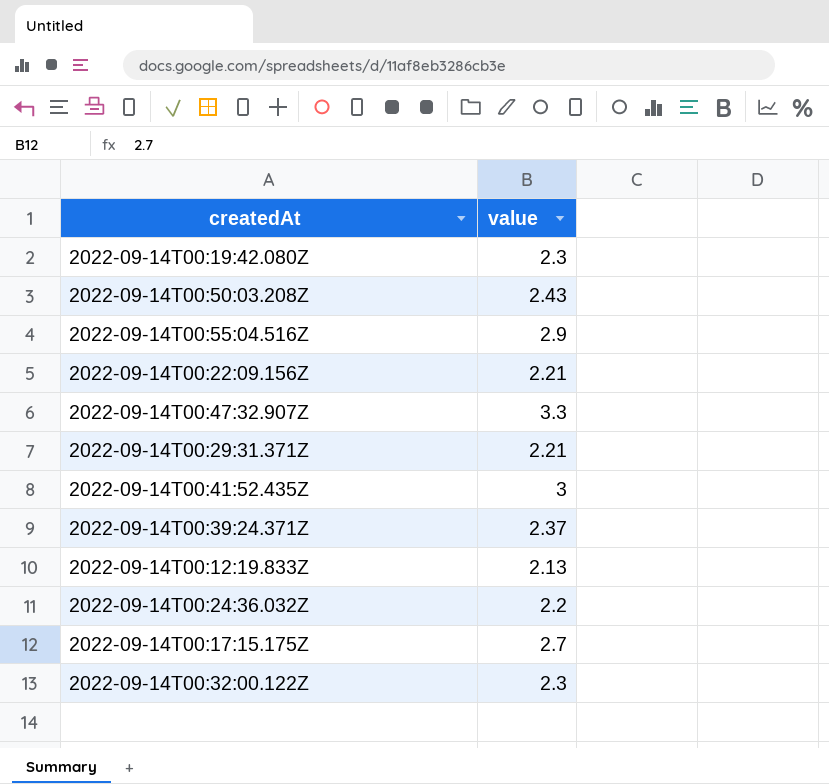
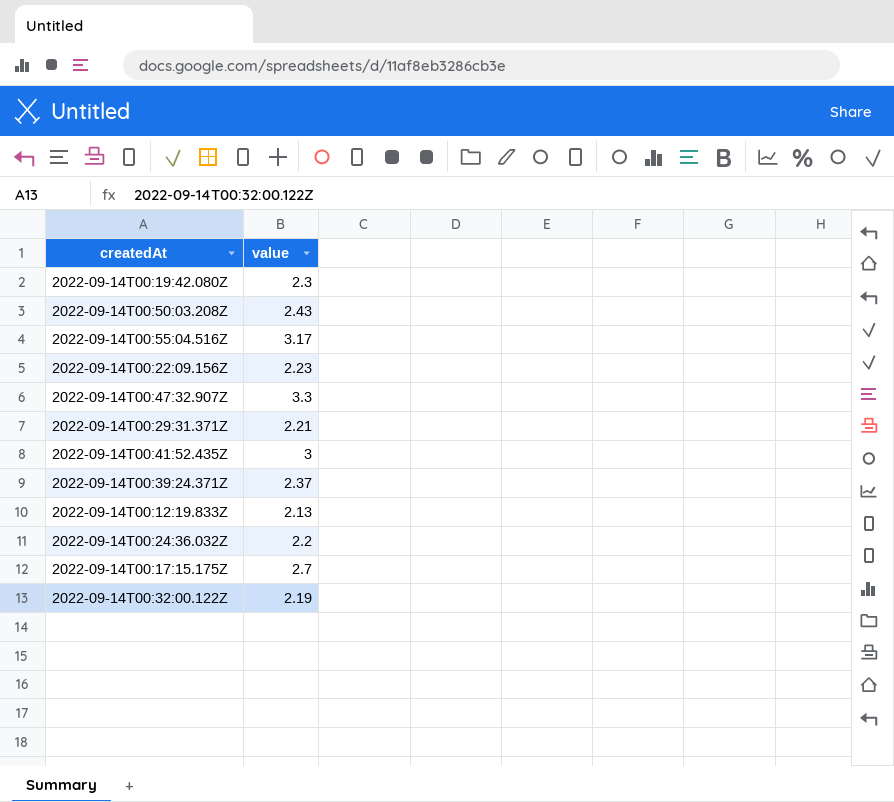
2022-09-14T00:55:04.516Z | value: 2.9 -> 3.17
2022-09-14T00:22:09.156Z | value: 2.21 -> 2.23
2022-09-14T00:32:00.122Z | value: 2.3 -> 2.19

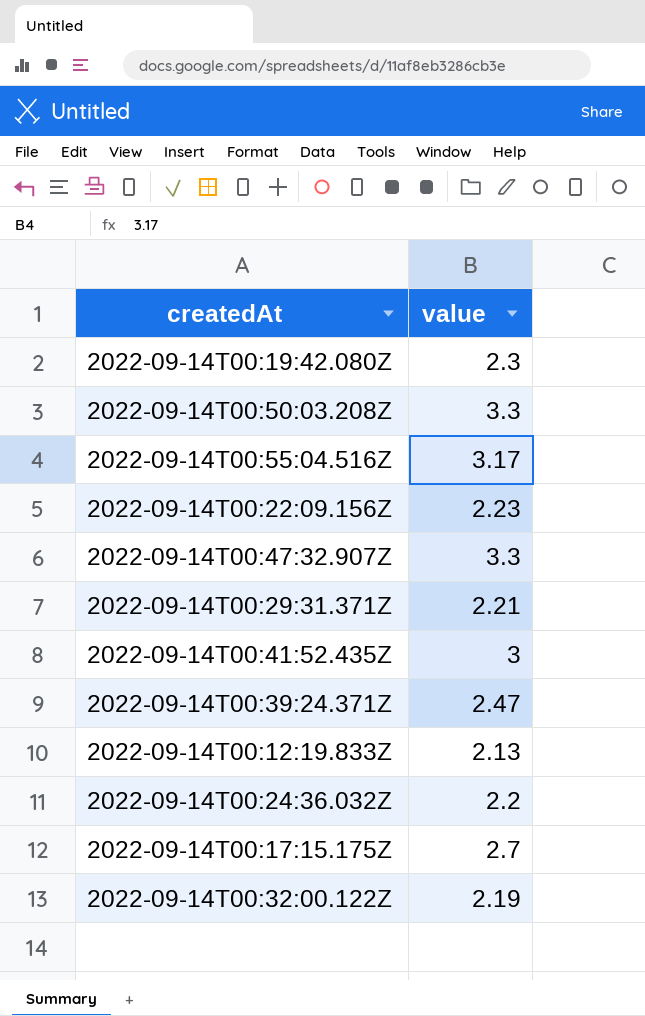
2022-09-14T00:50:03.208Z | value: 2.43 -> 3.3
2022-09-14T00:39:24.371Z | value: 2.37 -> 2.47

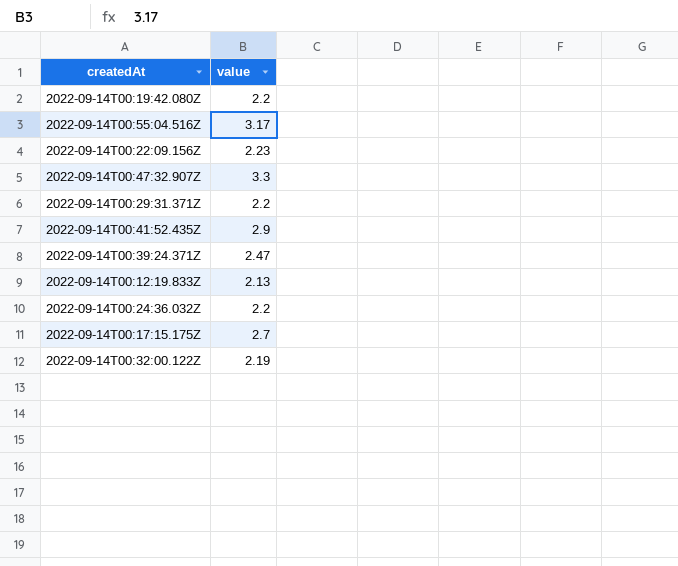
row 2022-09-14T00:50:03.208Z: 3.3 -> none
2022-09-14T00:19:42.080Z | value: 2.3 -> 2.2
2022-09-14T00:29:31.371Z | value: 2.21 -> 2.2
2022-09-14T00:41:52.435Z | value: 3 -> 2.9

